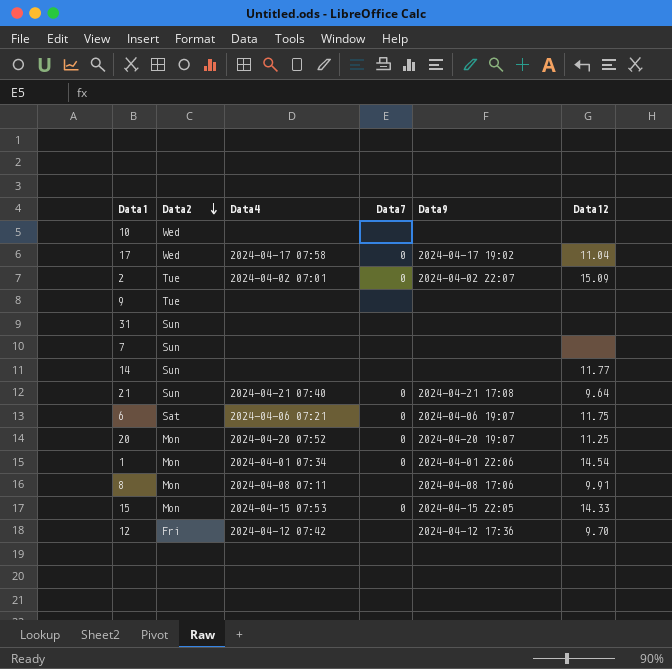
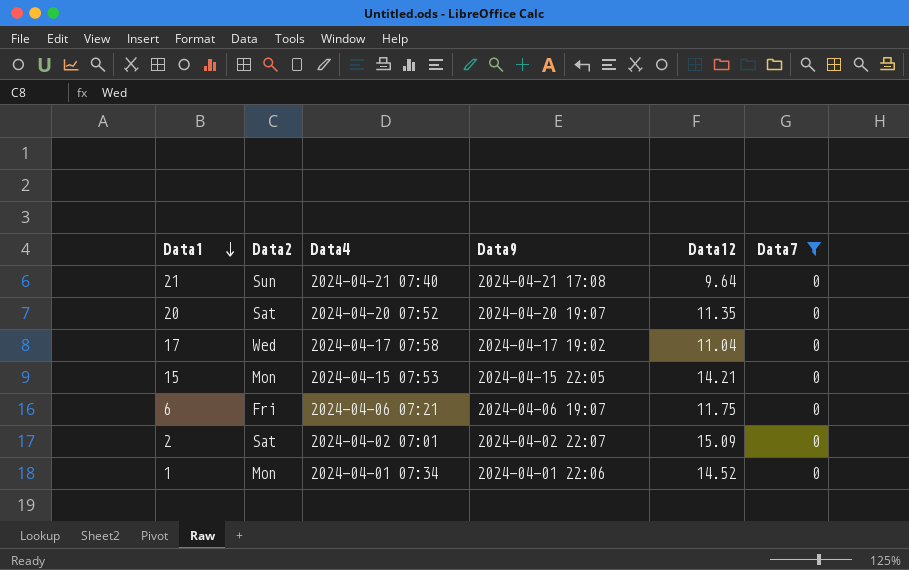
filter: none -> Data7 = 0
row order: Data2 descending -> Data1 descending
column Data7 | position: 4 -> 6
20 | Data2: Mon -> Sat
20 | Data12: 11.25 -> 11.35
15 | Data12: 14.33 -> 14.21
6 | Data2: Sat -> Fri
2 | Data2: Tue -> Sat
1 | Data12: 14.54 -> 14.52

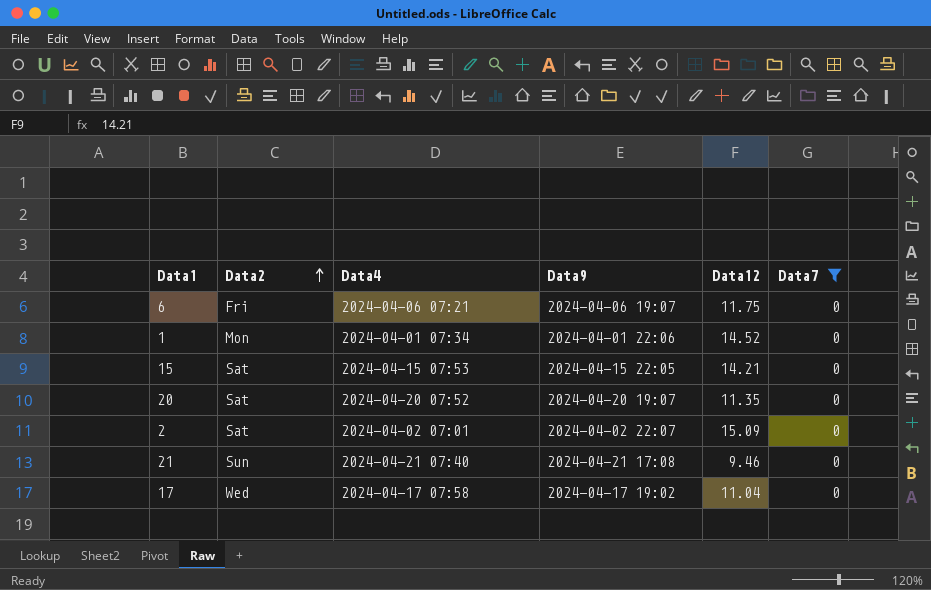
row order: Data1 descending -> Data2 ascending
15 | Data2: Mon -> Sat
21 | Data12: 9.64 -> 9.46

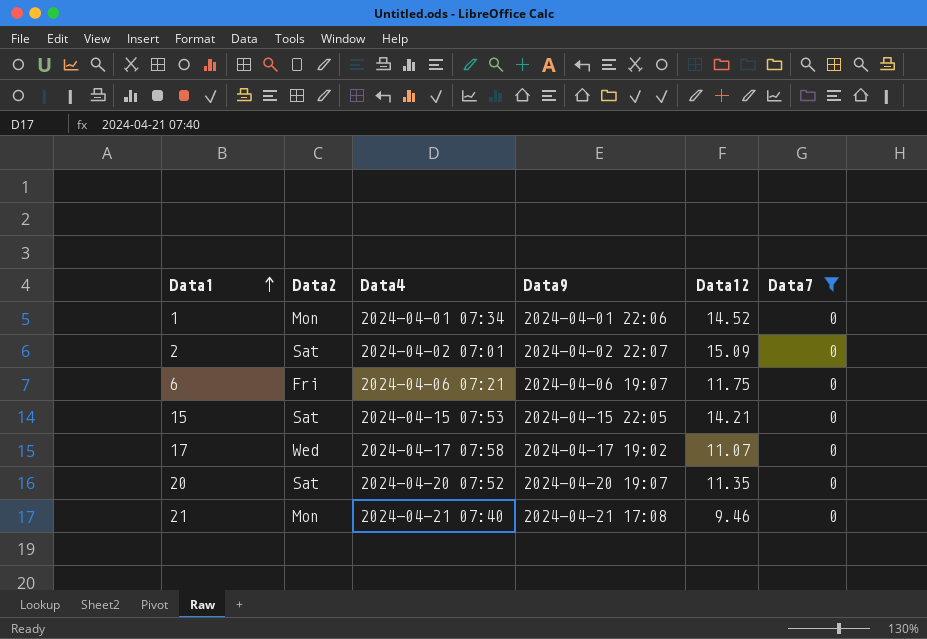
row order: Data2 ascending -> Data1 ascending
17 | Data12: 11.04 -> 11.07
21 | Data2: Sun -> Mon

